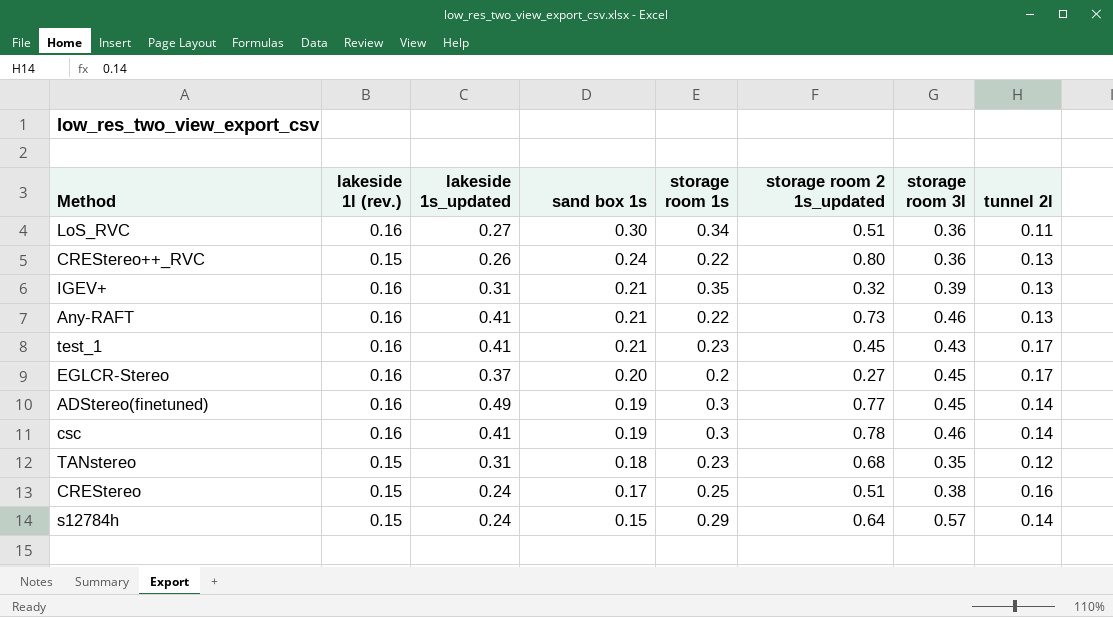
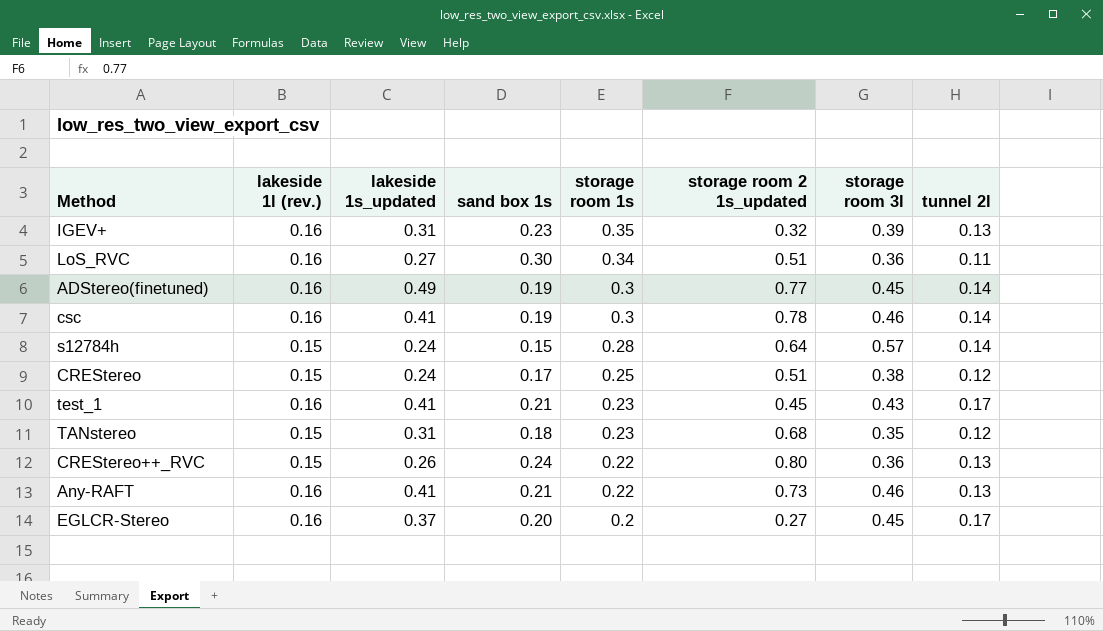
row order: sand box 1s descending -> storage room 1s descending
IGEV+ | sand box 1s: 0.21 -> 0.23
s12784h | storage room 1s: 0.29 -> 0.28
CREStereo | tunnel 2l: 0.16 -> 0.12

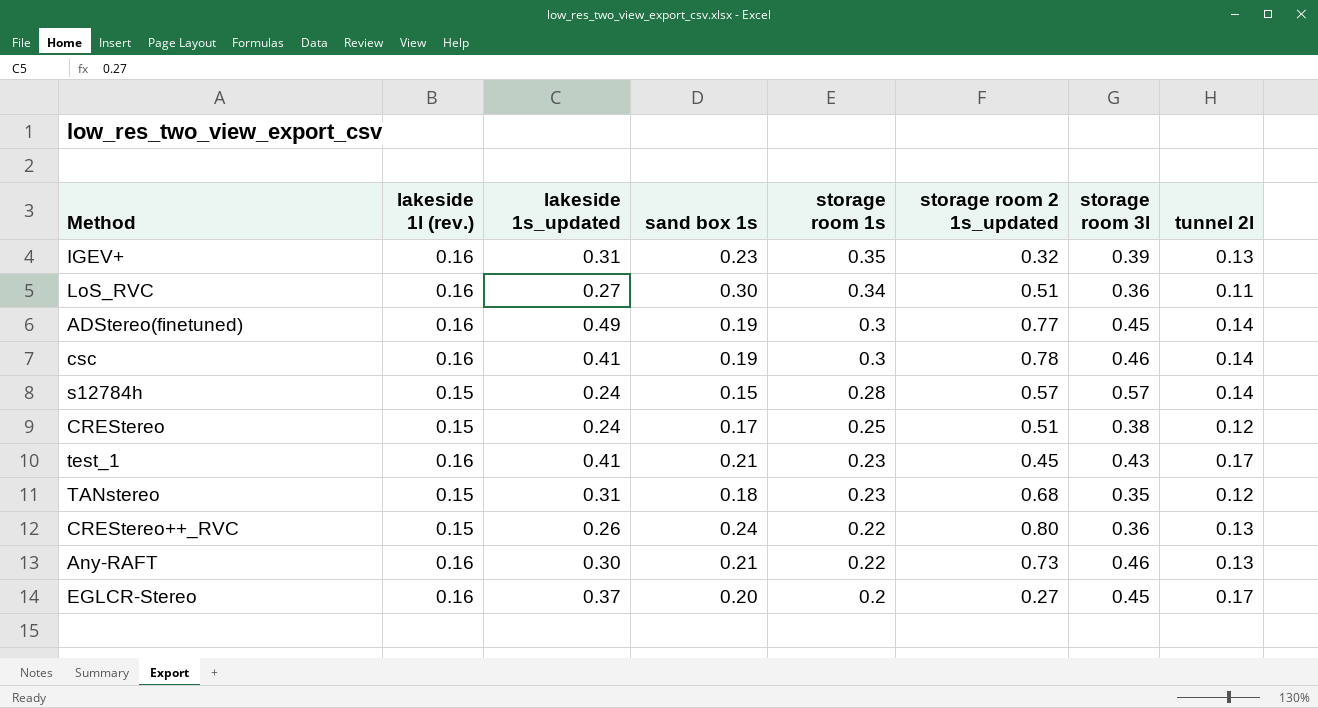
s12784h | storage room 2 1s_updated: 0.64 -> 0.57
Any-RAFT | lakeside 1s_updated: 0.41 -> 0.30

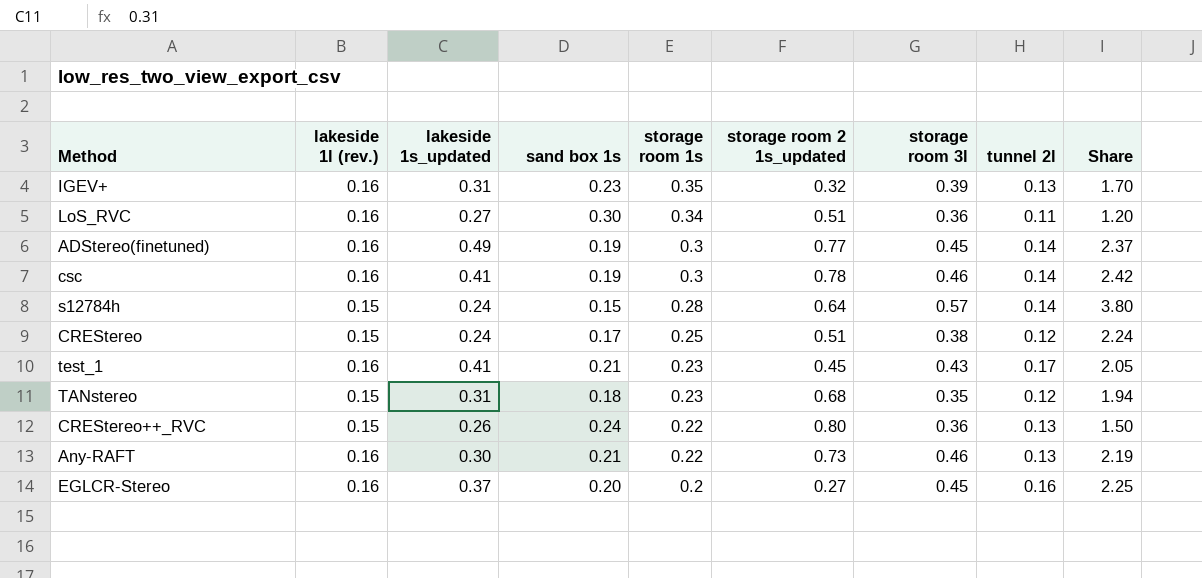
column Share | formula: none -> [storage room 3l] / [sand box 1s]
s12784h | storage room 2 1s_updated: 0.57 -> 0.64
EGLCR-Stereo | tunnel 2l: 0.17 -> 0.16

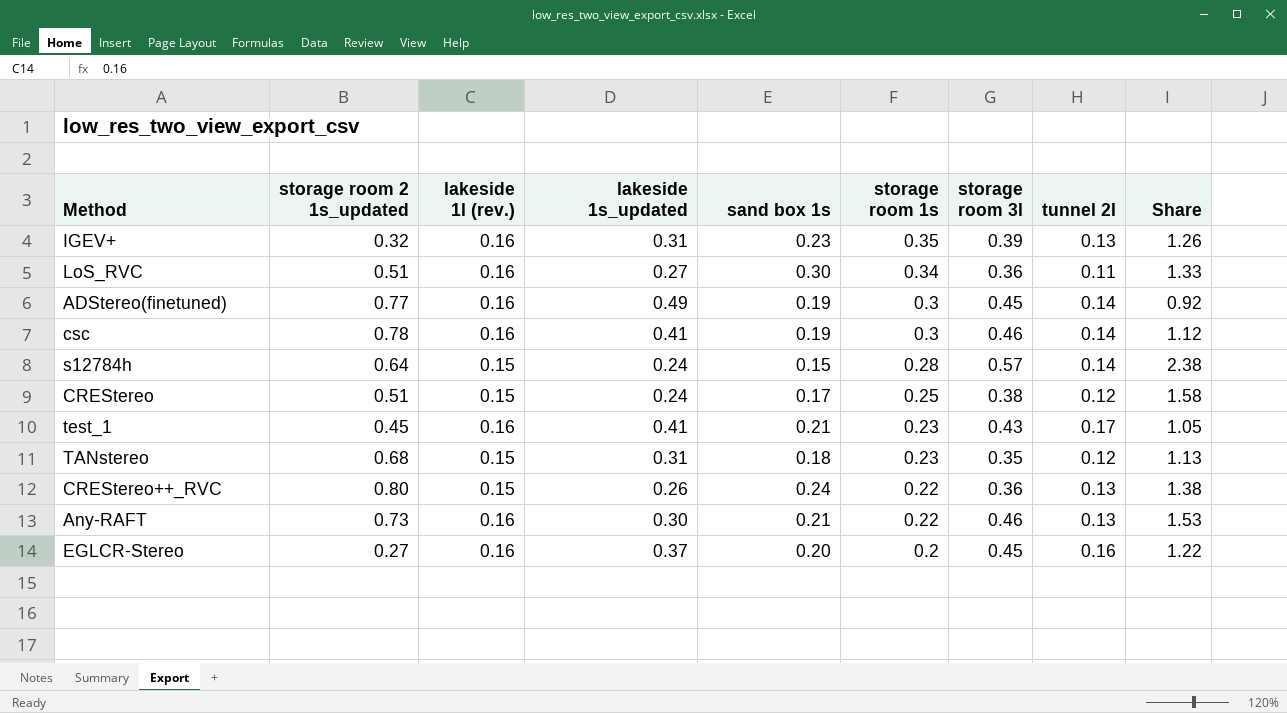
column storage room 2 1s_updated | position: 6 -> 2
column Share | formula: [storage room 3l] / [sand box 1s] -> [storage room 3l] / [lakeside 1s_updated]

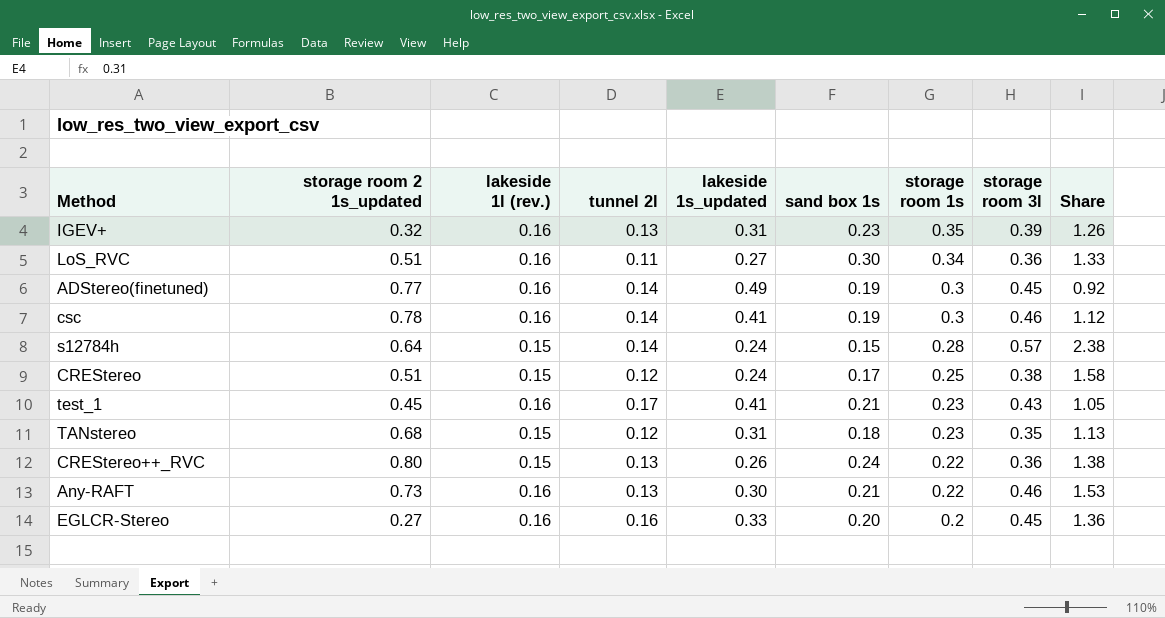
column tunnel 2l | position: 8 -> 4
EGLCR-Stereo | lakeside 1s_updated: 0.37 -> 0.33
EGLCR-Stereo | Share: 1.22 -> 1.36

